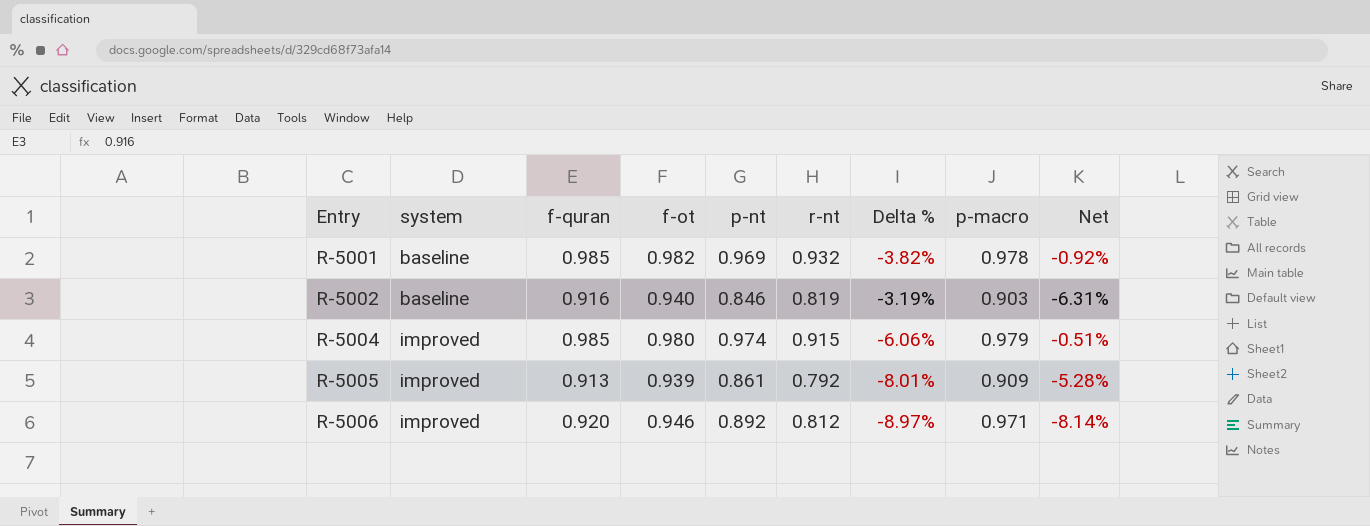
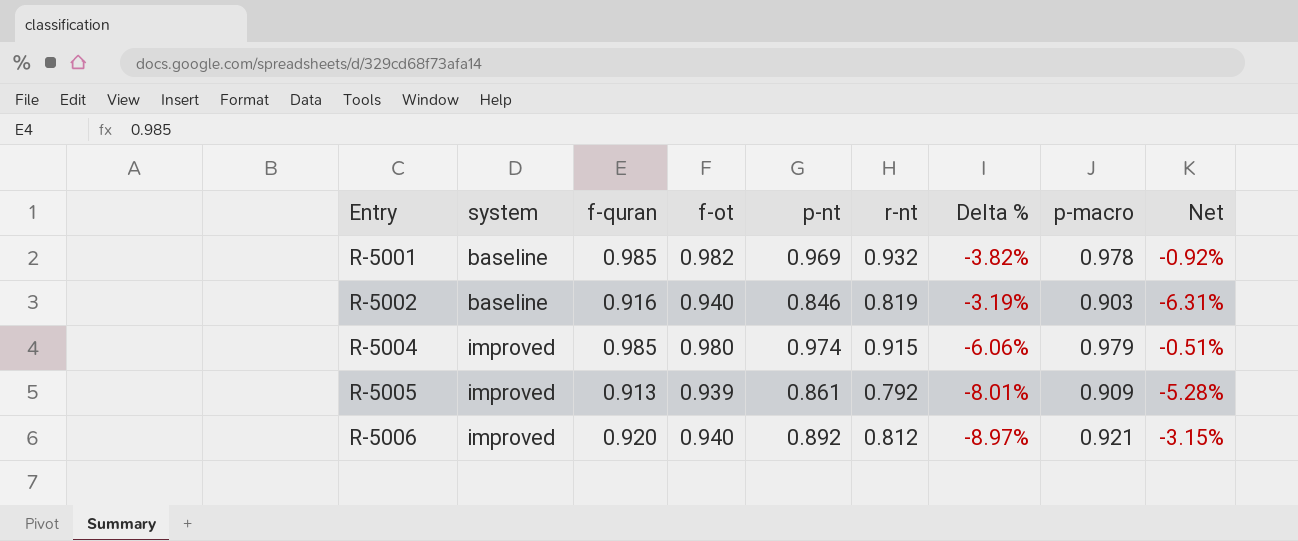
R-5006 | f-ot: 0.946 -> 0.940
R-5006 | p-macro: 0.971 -> 0.921
R-5006 | Net: -8.14% -> -3.15%

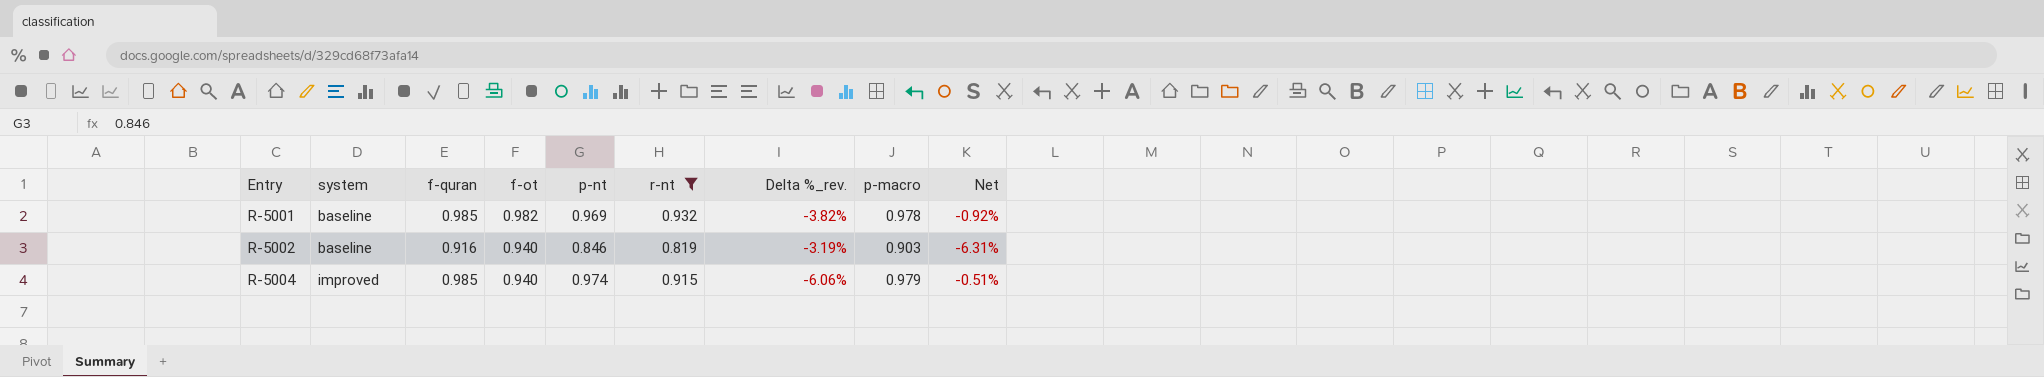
filter: none -> r-nt >= 0.819
column name: Delta % -> Delta %_rev.
R-5004 | f-ot: 0.980 -> 0.940

